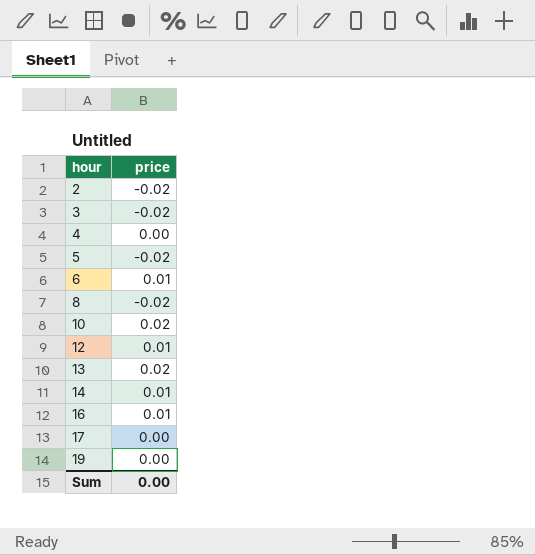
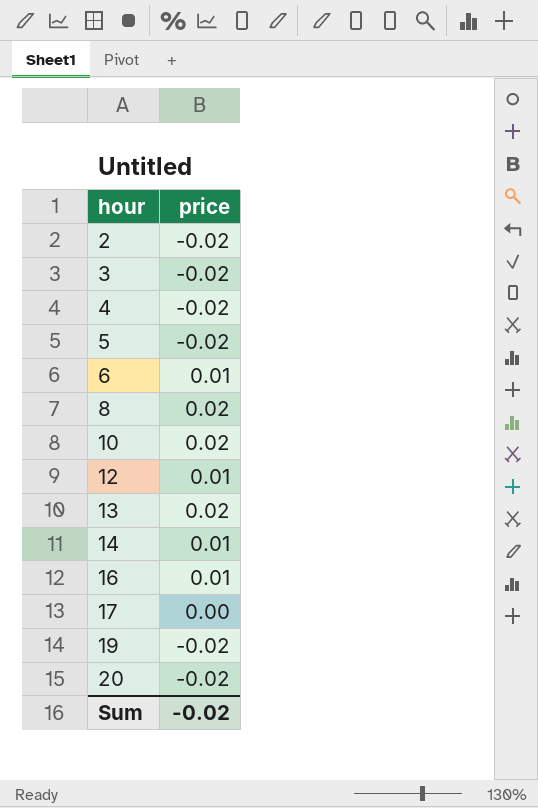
4 | price: 0.00 -> -0.02
8 | price: -0.02 -> 0.02
19 | price: 0.00 -> -0.02
row 20: none -> -0.02
Sum | price: 0.00 -> -0.02

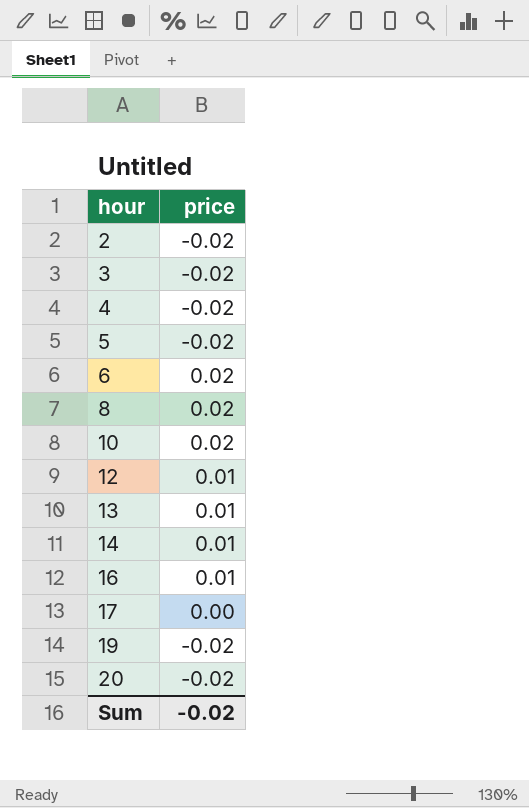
6 | price: 0.01 -> 0.02
13 | price: 0.02 -> 0.01

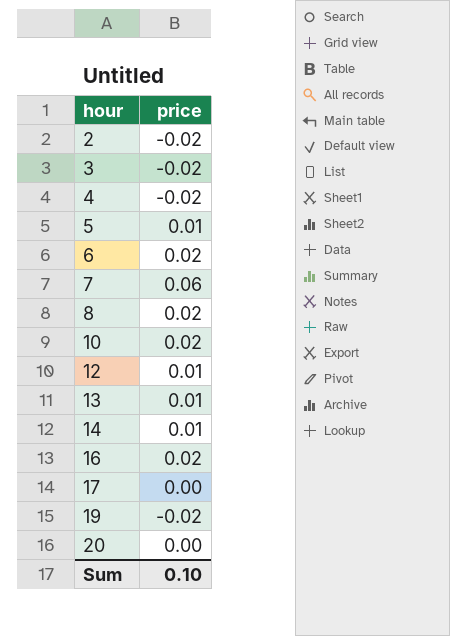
5 | price: -0.02 -> 0.01
row 7: none -> 0.06
16 | price: 0.01 -> 0.02
20 | price: -0.02 -> 0.00
Sum | price: -0.02 -> 0.10

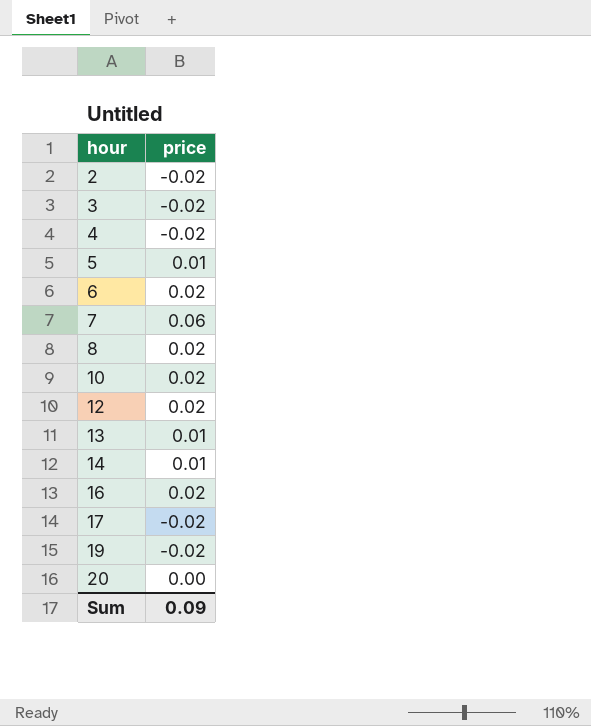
12 | price: 0.01 -> 0.02
17 | price: 0.00 -> -0.02
Sum | price: 0.10 -> 0.09

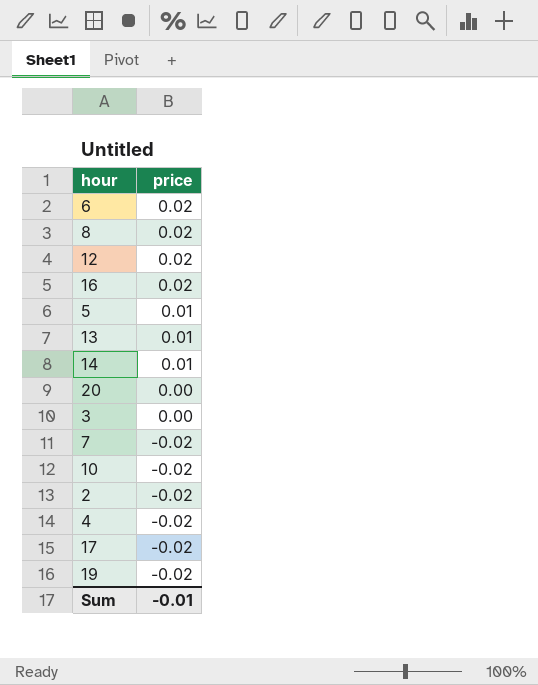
row order: hour ascending -> price descending
3 | price: -0.02 -> 0.00
7 | price: 0.06 -> -0.02
10 | price: 0.02 -> -0.02
Sum | price: 0.09 -> -0.01

